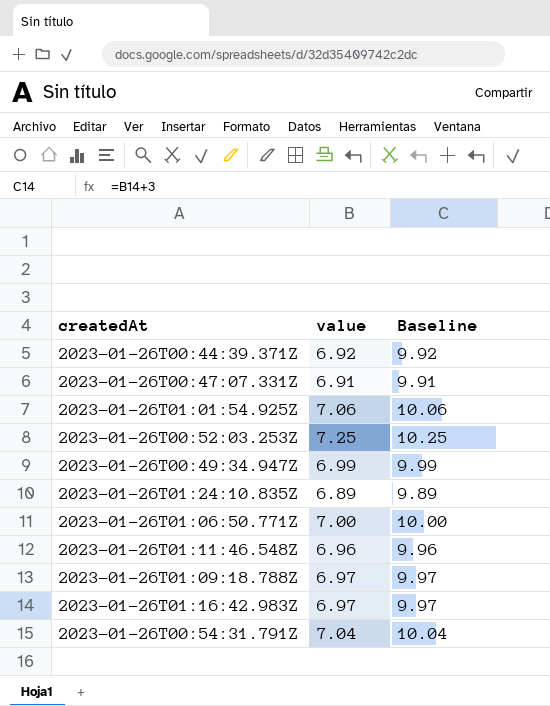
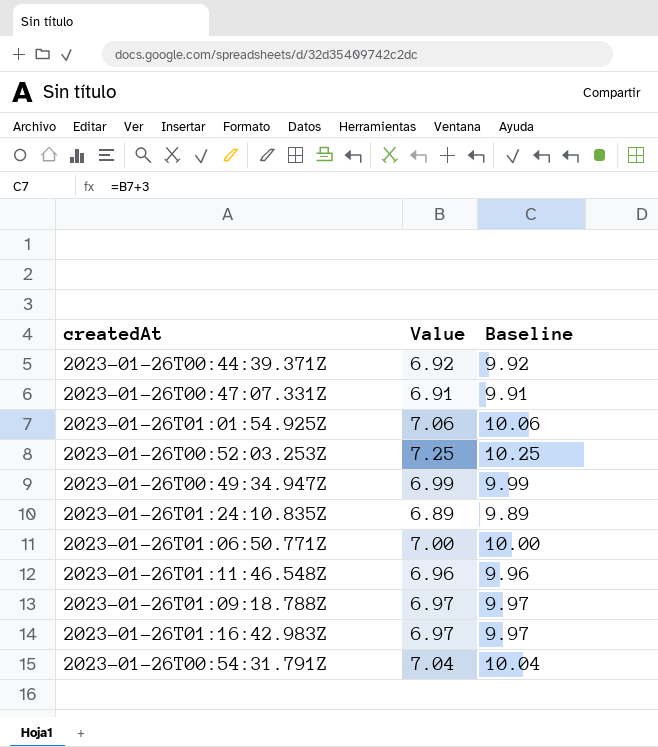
column name: value -> Value

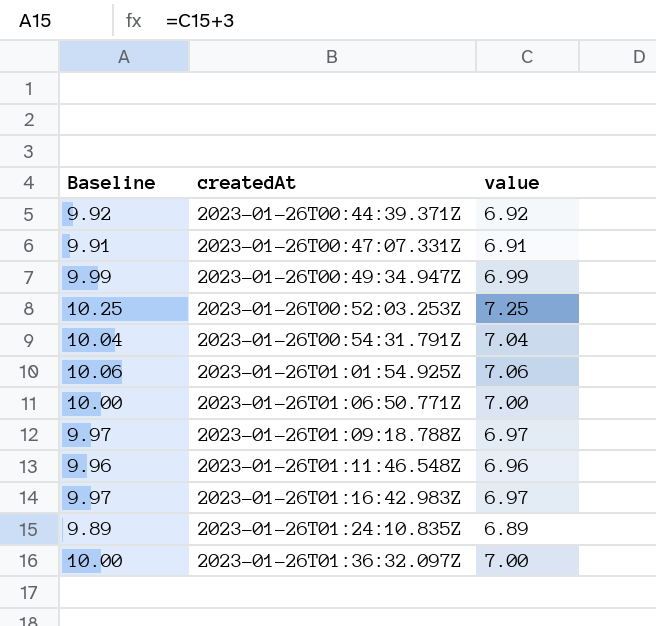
row order: none -> createdAt ascending
column Baseline | position: 3 -> 1
column name: Value -> value
row 2023-01-26T01:36:32.097Z: none -> 10.00 | 7.00

